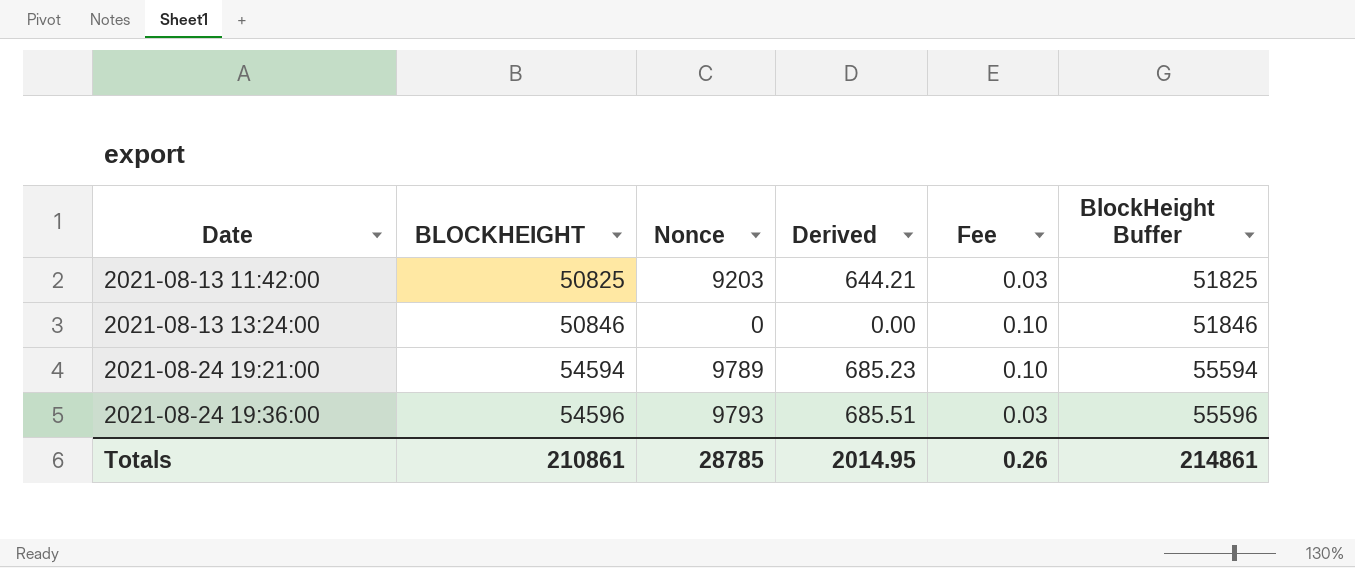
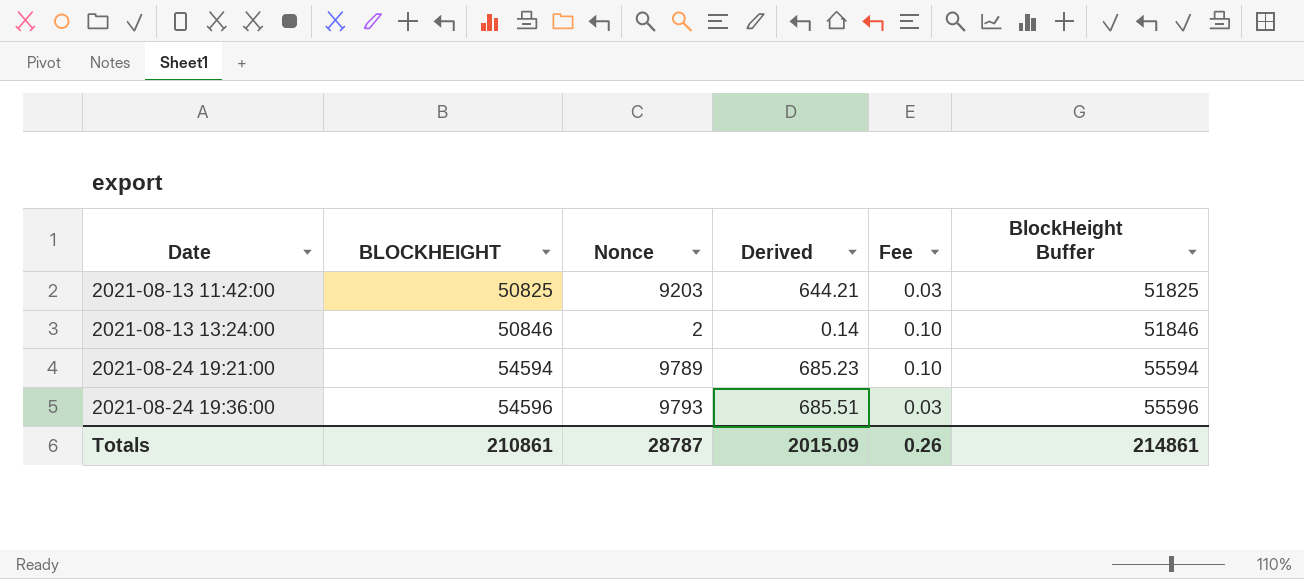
2021-08-13 13:24:00 | Nonce: 0 -> 2
2021-08-13 13:24:00 | Derived: 0.00 -> 0.14
Totals | Nonce: 28785 -> 28787
Totals | Derived: 2014.95 -> 2015.09

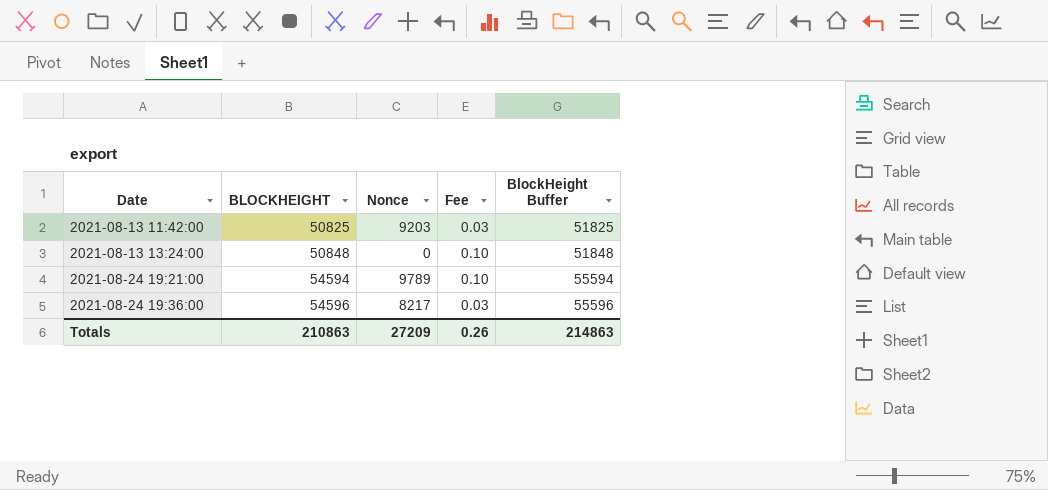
column Derived | formula: [Nonce] * 0.07 -> none
2021-08-13 13:24:00 | BLOCKHEIGHT: 50846 -> 50848
2021-08-13 13:24:00 | Nonce: 2 -> 0
2021-08-13 13:24:00 | BlockHeight Buffer: 51846 -> 51848
2021-08-24 19:36:00 | Nonce: 9793 -> 8217
Totals | BLOCKHEIGHT: 210861 -> 210863
Totals | Nonce: 28787 -> 27209
Totals | BlockHeight Buffer: 214861 -> 214863

